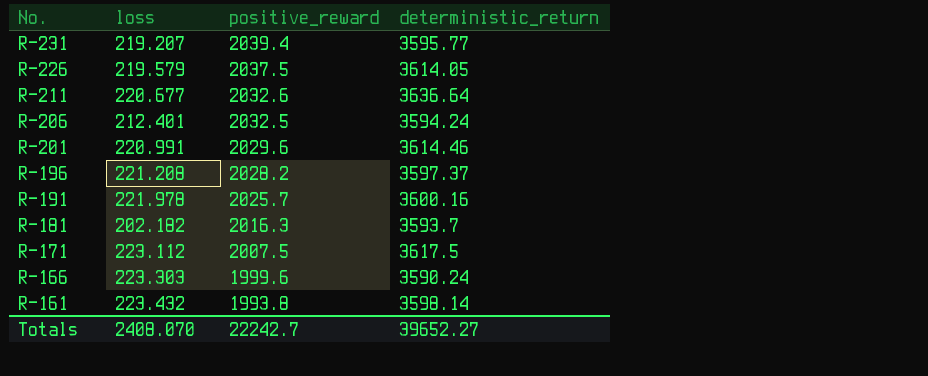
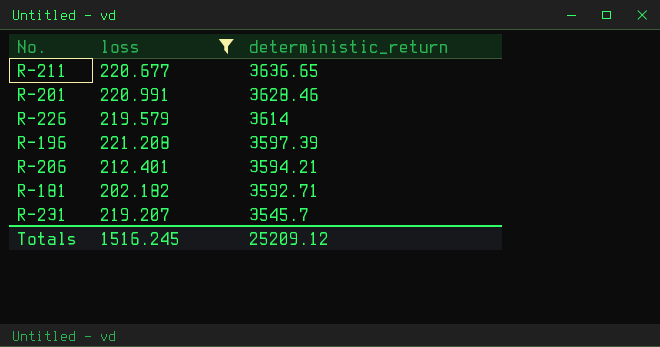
filter: none -> loss <= 221.208
row order: No. descending -> deterministic_return descending
column positive_reward | position: 3 -> none
R-211 | deterministic_return: 3636.64 -> 3636.65
R-201 | deterministic_return: 3614.46 -> 3628.46
R-226 | deterministic_return: 3614.05 -> 3614
R-196 | deterministic_return: 3597.37 -> 3597.39
R-206 | deterministic_return: 3594.24 -> 3594.21
R-181 | deterministic_return: 3593.7 -> 3592.71
R-231 | deterministic_return: 3595.77 -> 3545.7
Totals | loss: 2408.070 -> 1516.245
Totals | deterministic_return: 39652.27 -> 25209.12

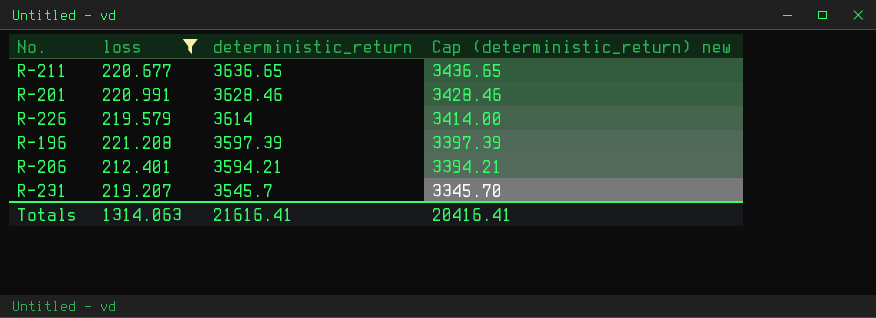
column Cap (deterministic_return) new | formula: none -> [deterministic_return] - 200
row R-181: 202.182 | 3592.71 -> none
Totals | loss: 1516.245 -> 1314.063
Totals | deterministic_return: 25209.12 -> 21616.41

